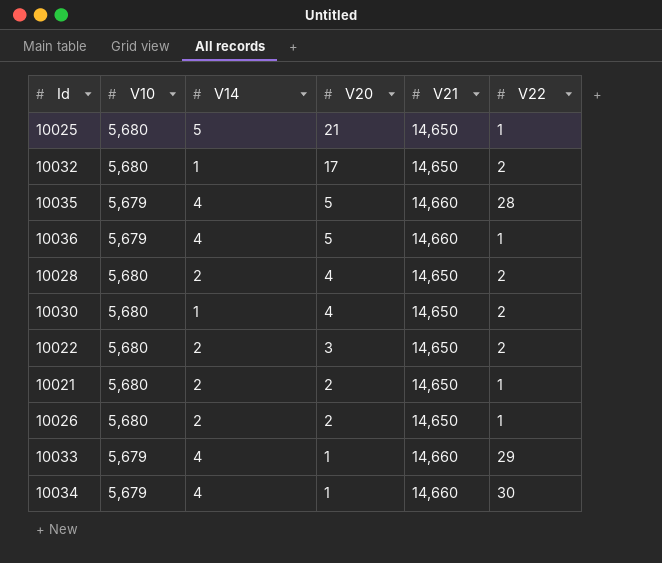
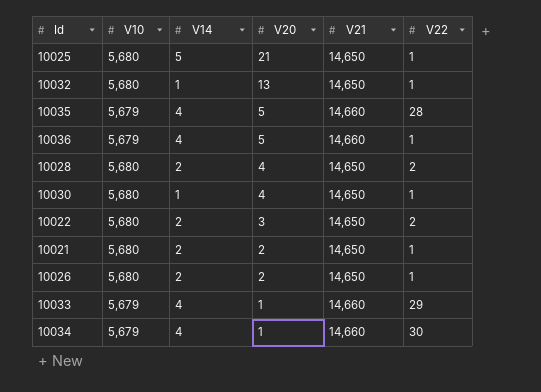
10032 | V20: 17 -> 13
10032 | V22: 2 -> 1
10030 | V22: 2 -> 1

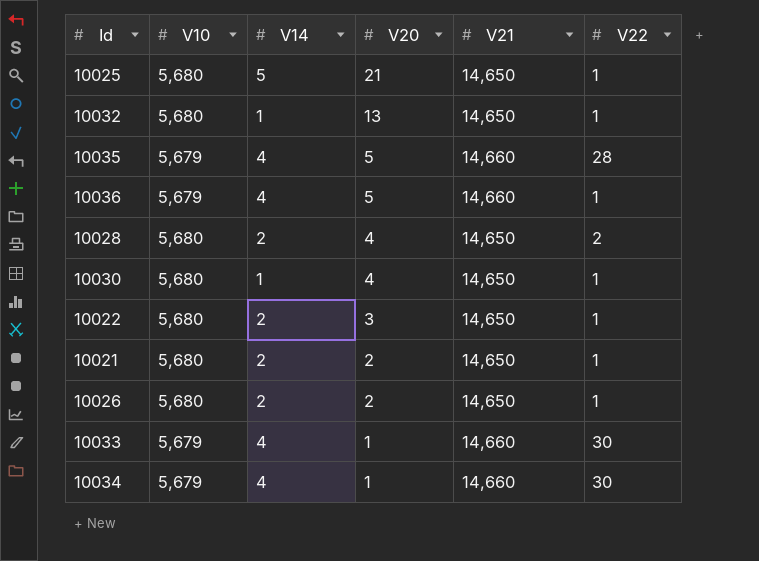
10022 | V22: 2 -> 1
10033 | V22: 29 -> 30

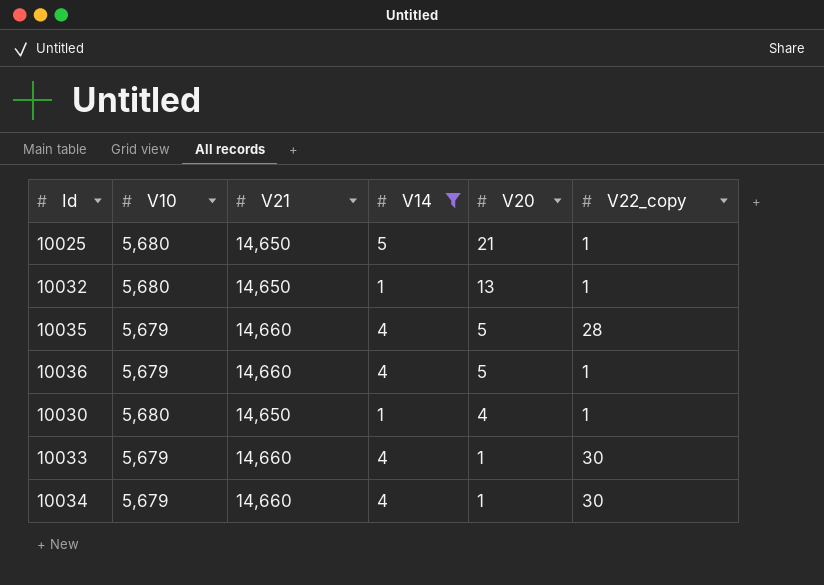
filter: none -> V14 != 2
column V21 | position: 5 -> 3
column name: V22 -> V22_copy

